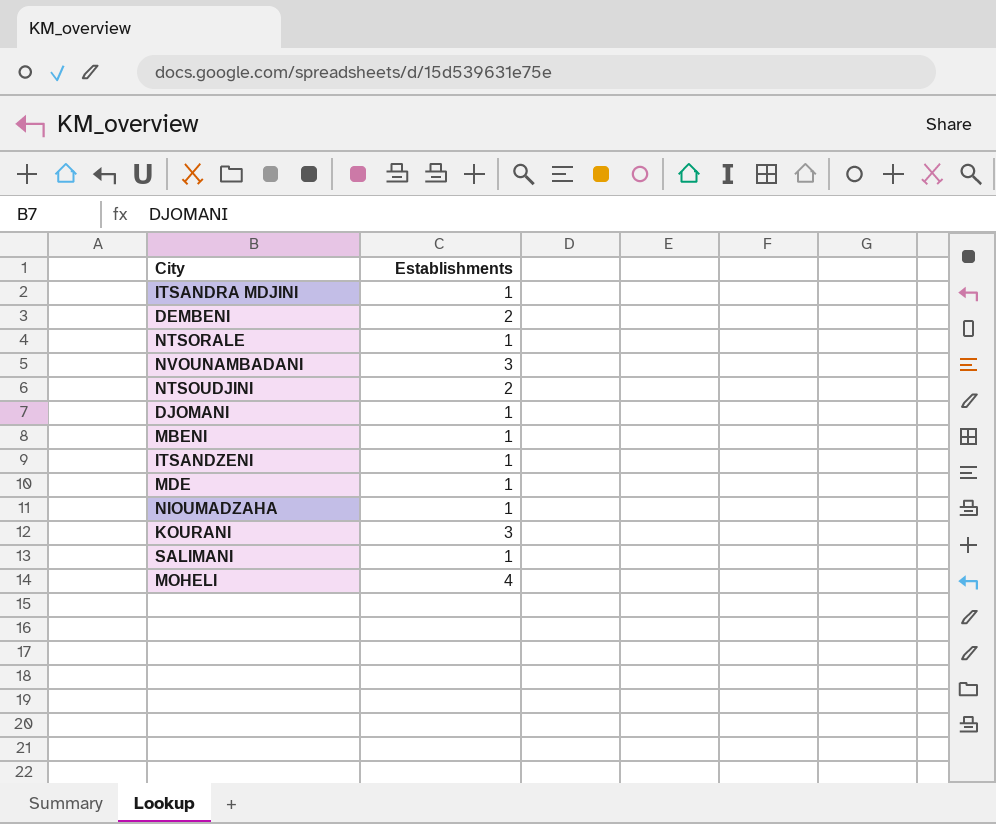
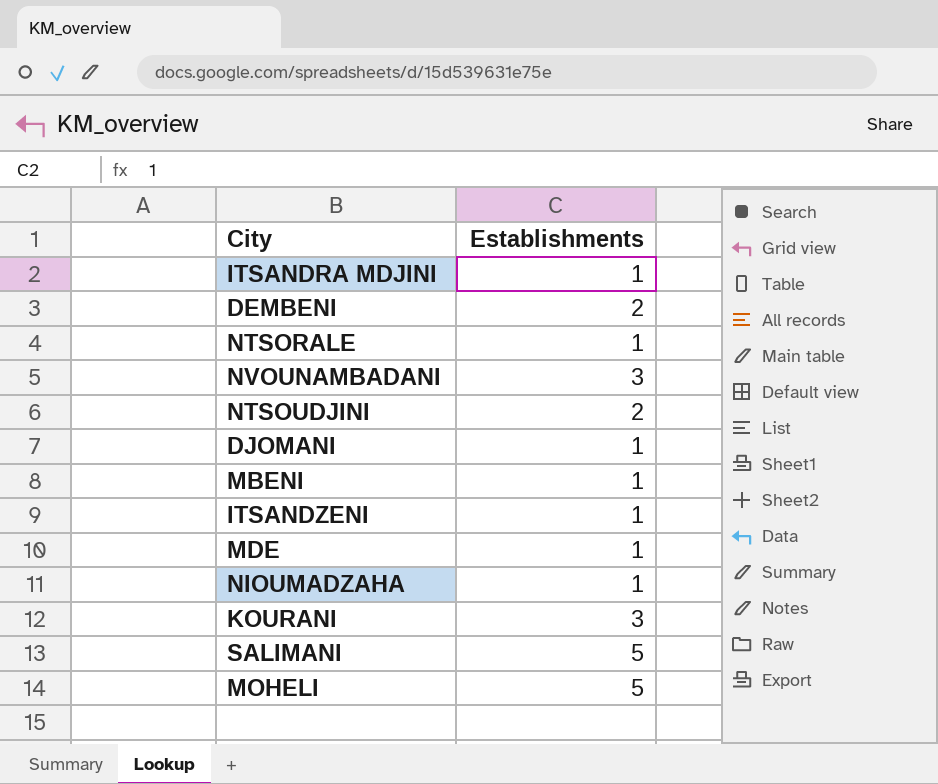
SALIMANI | Establishments: 1 -> 5
MOHELI | Establishments: 4 -> 5

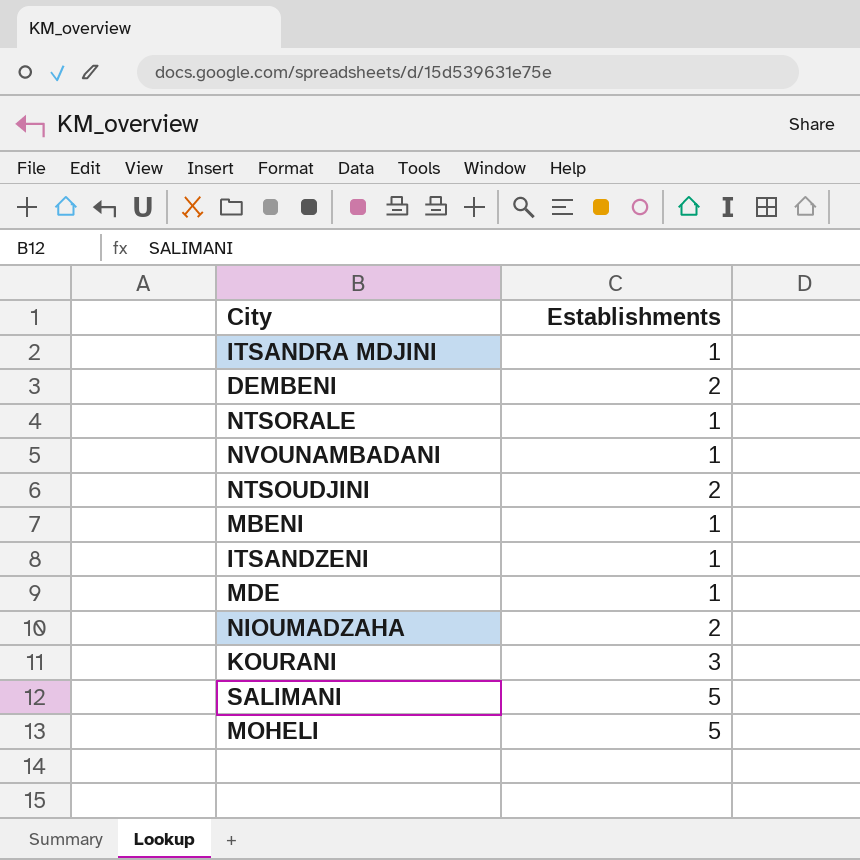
row DJOMANI: 1 -> none
NVOUNAMBADANI | Establishments: 3 -> 1
NIOUMADZAHA | Establishments: 1 -> 2

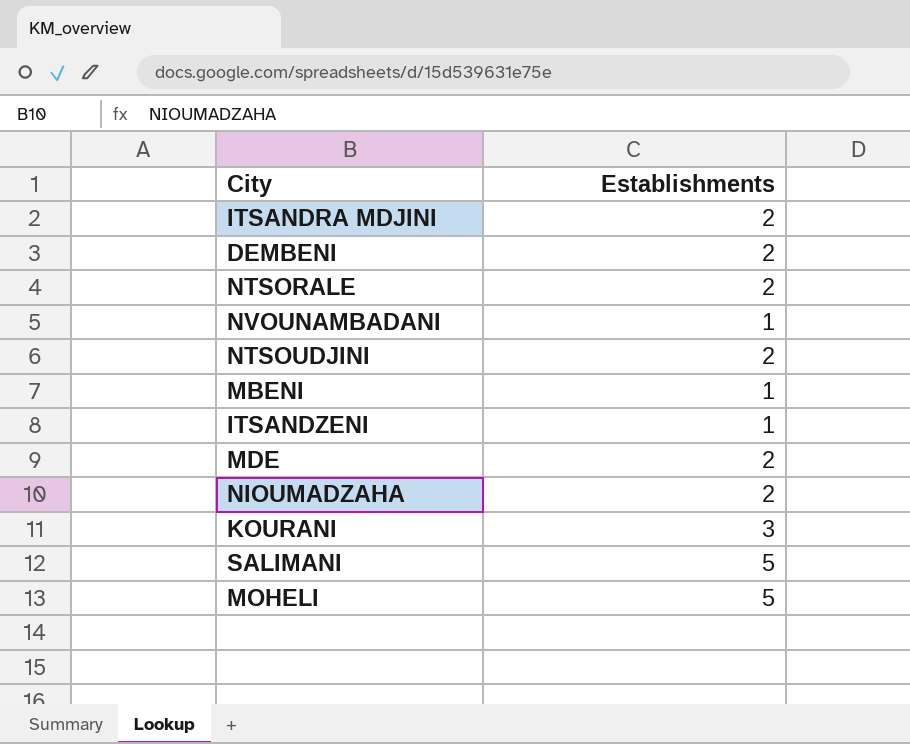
ITSANDRA MDJINI | Establishments: 1 -> 2
NTSORALE | Establishments: 1 -> 2
MDE | Establishments: 1 -> 2

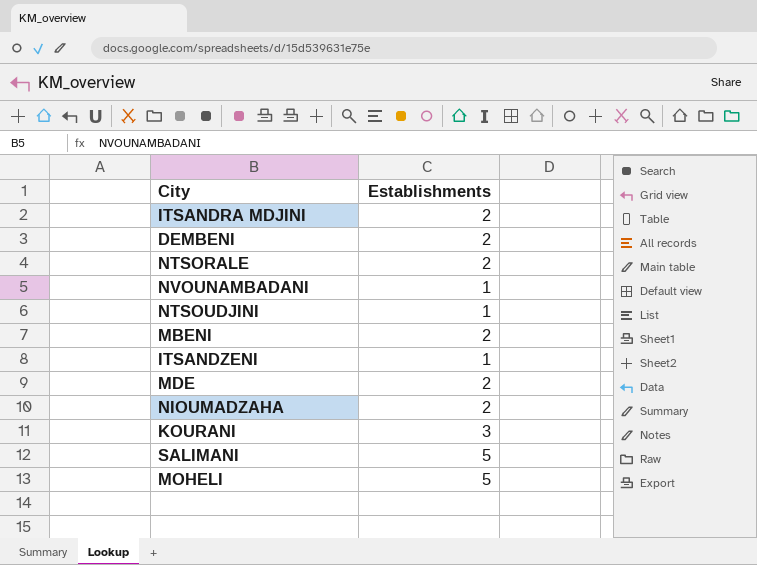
NTSOUDJINI | Establishments: 2 -> 1
MBENI | Establishments: 1 -> 2

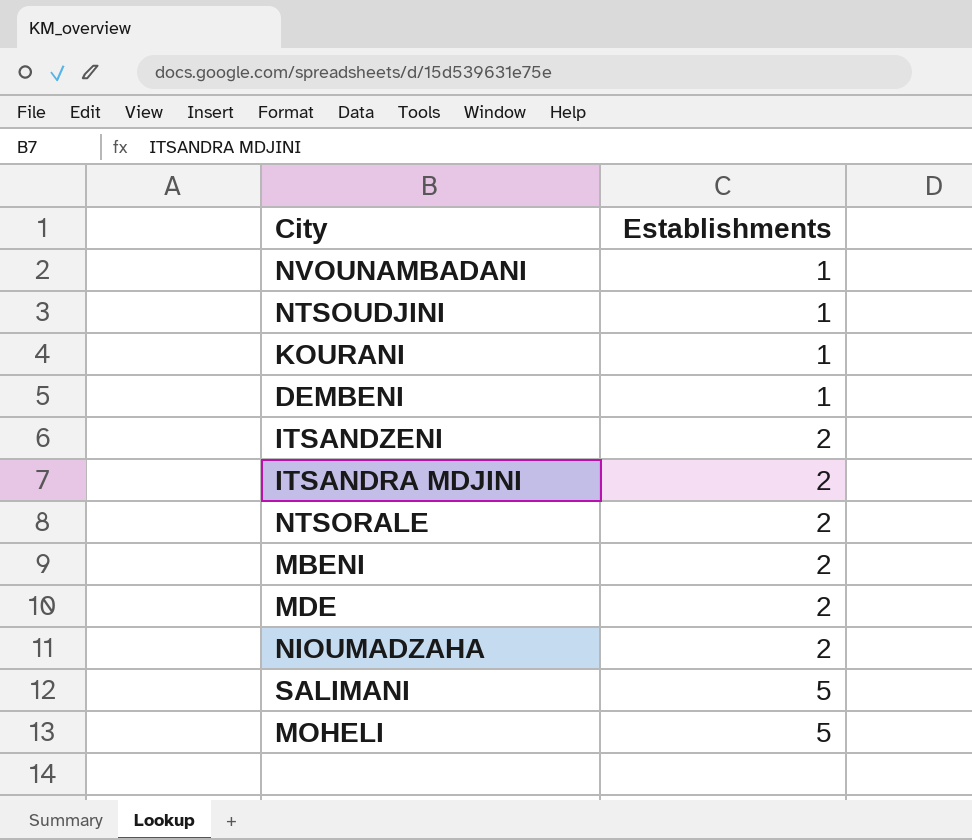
row order: none -> Establishments ascending
KOURANI | Establishments: 3 -> 1
DEMBENI | Establishments: 2 -> 1
ITSANDZENI | Establishments: 1 -> 2

